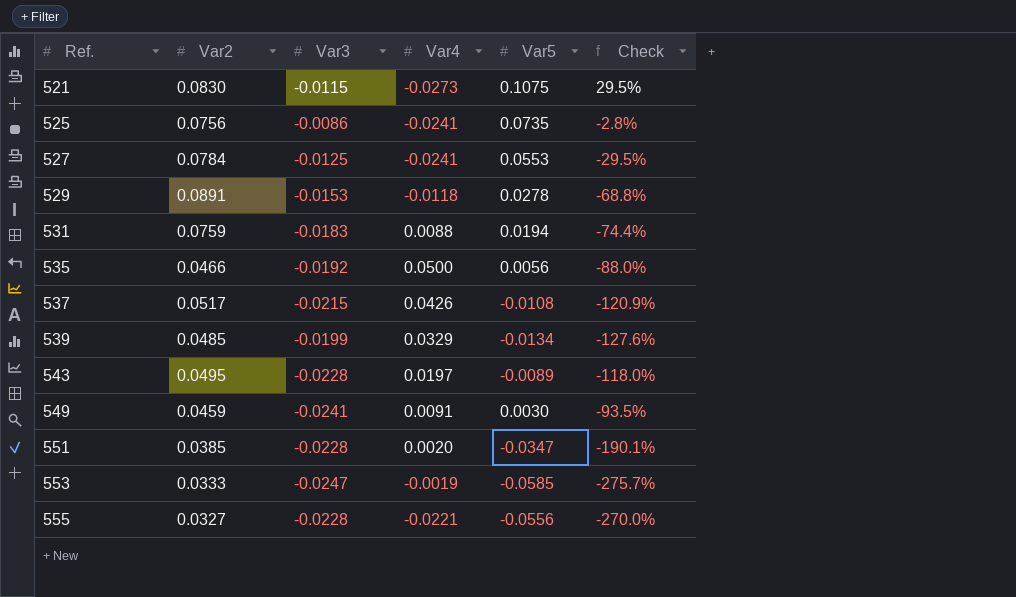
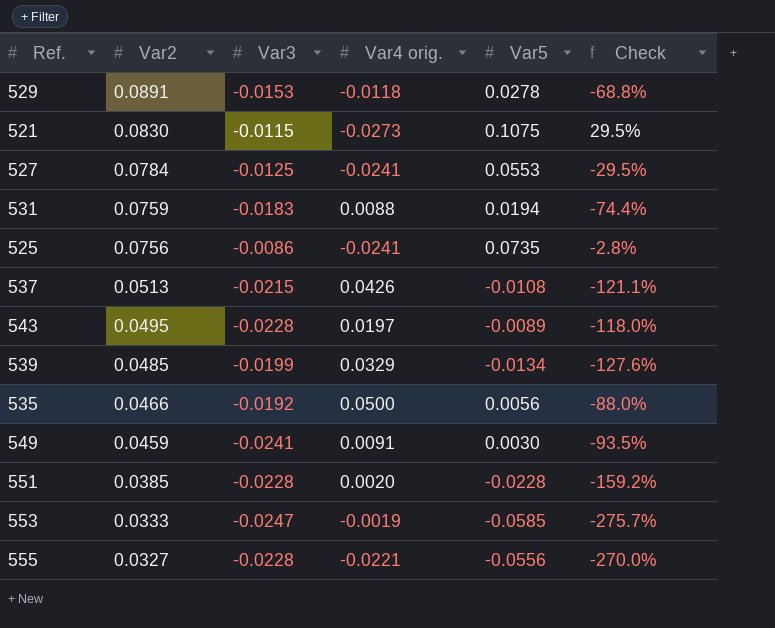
row order: Ref. ascending -> Var2 descending
column name: Var4 -> Var4 orig.
537 | Var2: 0.0517 -> 0.0513
537 | Check: -120.9% -> -121.1%
551 | Var5: -0.0347 -> -0.0228
551 | Check: -190.1% -> -159.2%

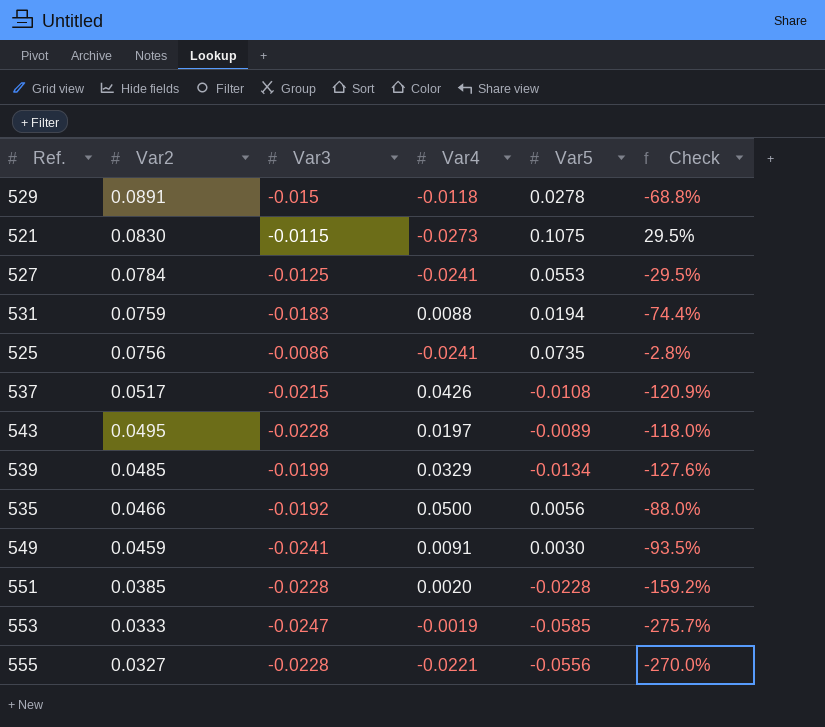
column name: Var4 orig. -> Var4
529 | Var3: -0.0153 -> -0.015
537 | Var2: 0.0513 -> 0.0517
537 | Check: -121.1% -> -120.9%

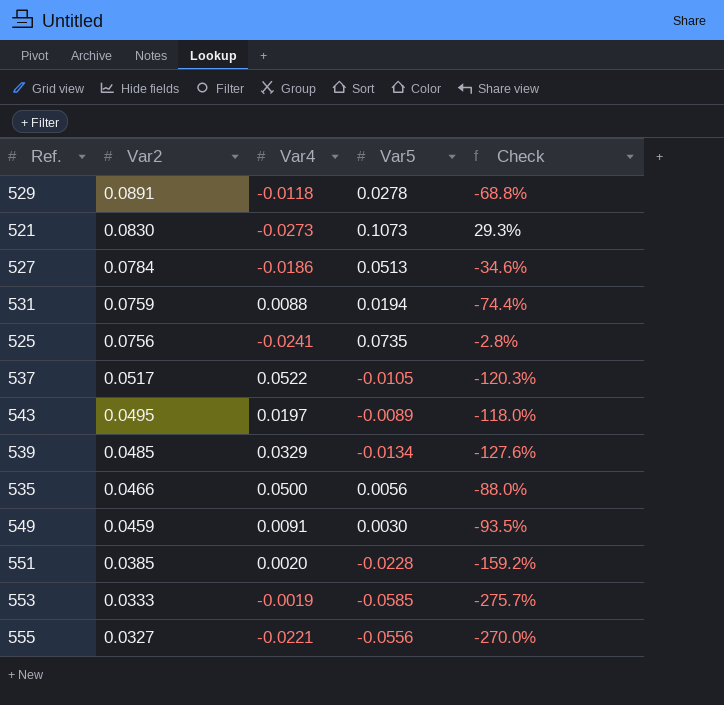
column Var3 | position: 3 -> none
521 | Var5: 0.1075 -> 0.1073
521 | Check: 29.5% -> 29.3%
527 | Var4: -0.0241 -> -0.0186
527 | Var5: 0.0553 -> 0.0513
527 | Check: -29.5% -> -34.6%
537 | Var4: 0.0426 -> 0.0522
537 | Var5: -0.0108 -> -0.0105
537 | Check: -120.9% -> -120.3%

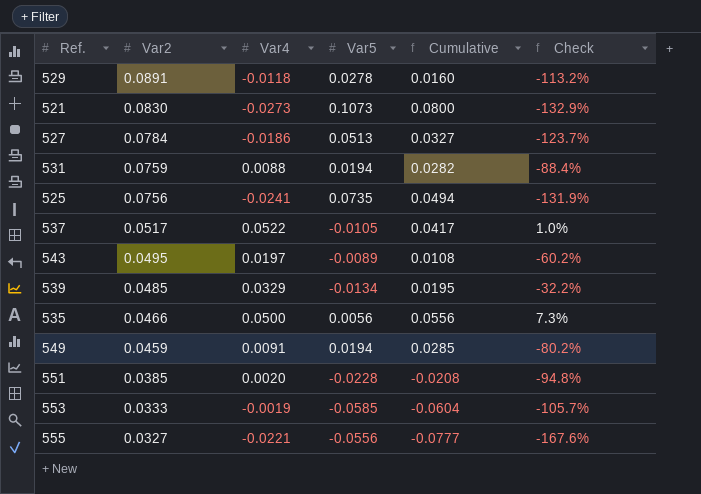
column Cumulative | formula: none -> [Var4] + [Var5]
column Check | formula: ([Var5] - [Var2]) / [Var2] -> ([Var4] - [Var2]) / [Var2]
549 | Var5: 0.0030 -> 0.0194

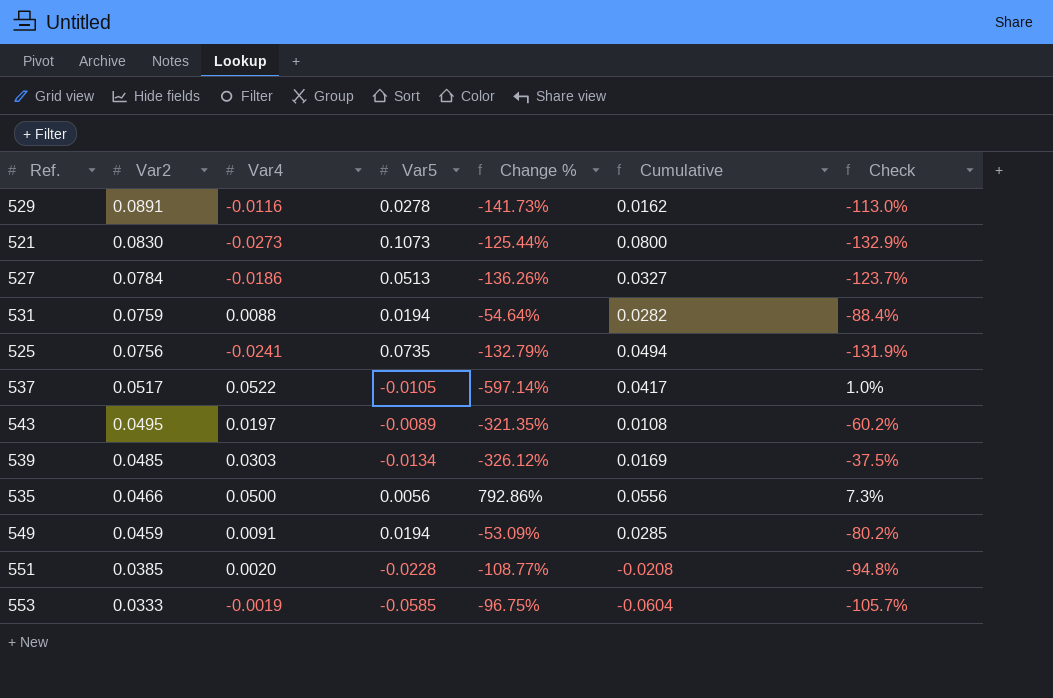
column Change % | formula: none -> ([Var4] - [Var5]) / [Var5]
row 555: 0.0327 | -0.0221 | -0.0556 | -0.0777 | -167.6% -> none
529 | Var4: -0.0118 -> -0.0116
529 | Cumulative: 0.0160 -> 0.0162
529 | Check: -113.2% -> -113.0%
539 | Var4: 0.0329 -> 0.0303
539 | Cumulative: 0.0195 -> 0.0169
539 | Check: -32.2% -> -37.5%

